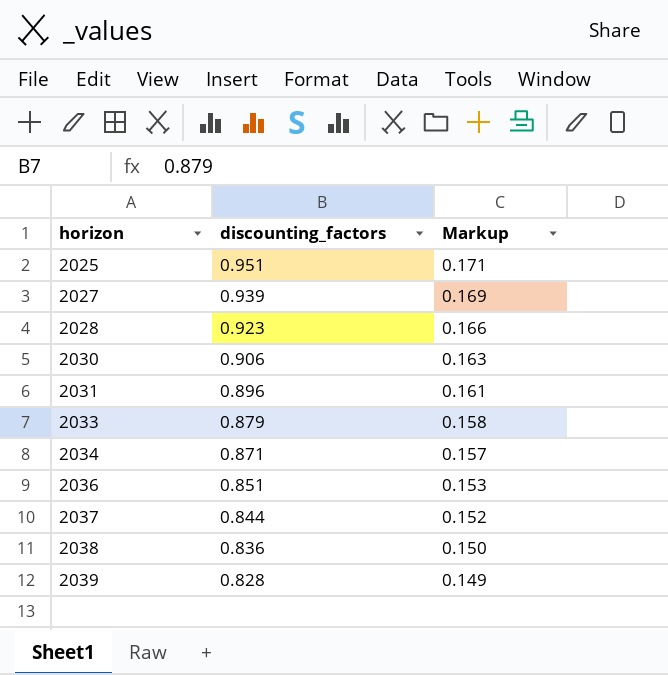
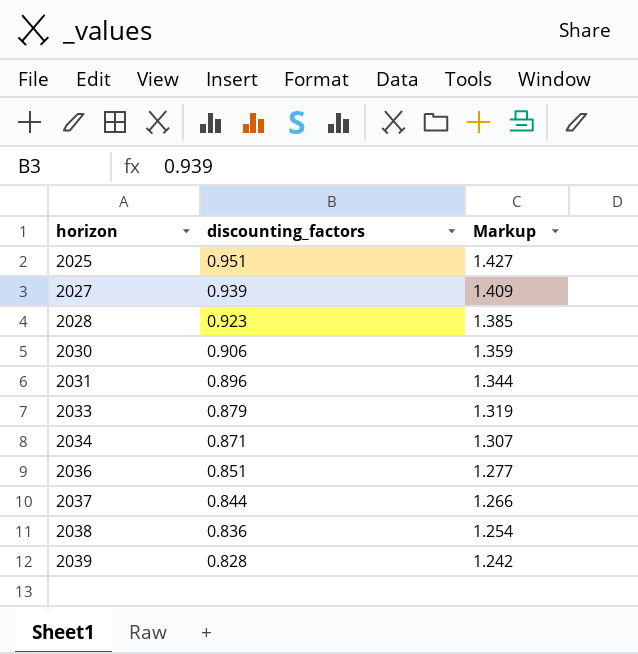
column Markup | formula: [discounting_factors] * 0.18 -> [discounting_factors] * 1.5

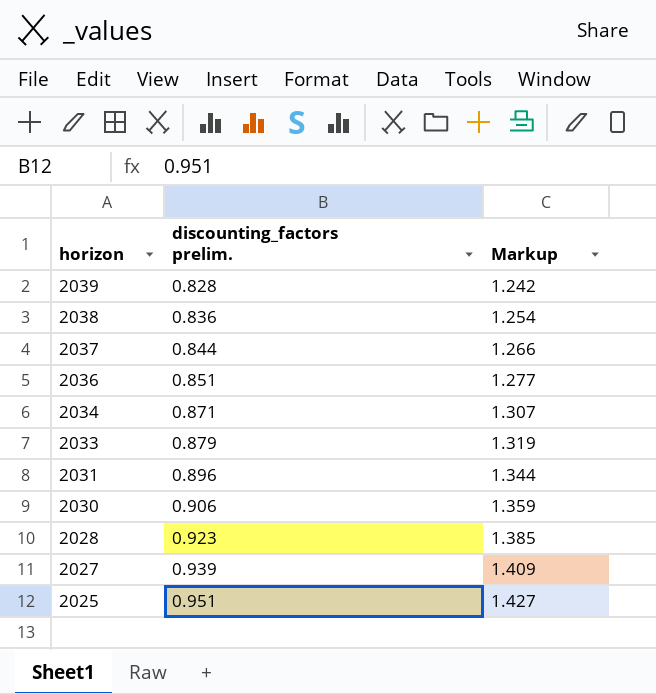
row order: horizon ascending -> horizon descending
column name: discounting_factors -> discounting_factors prelim.

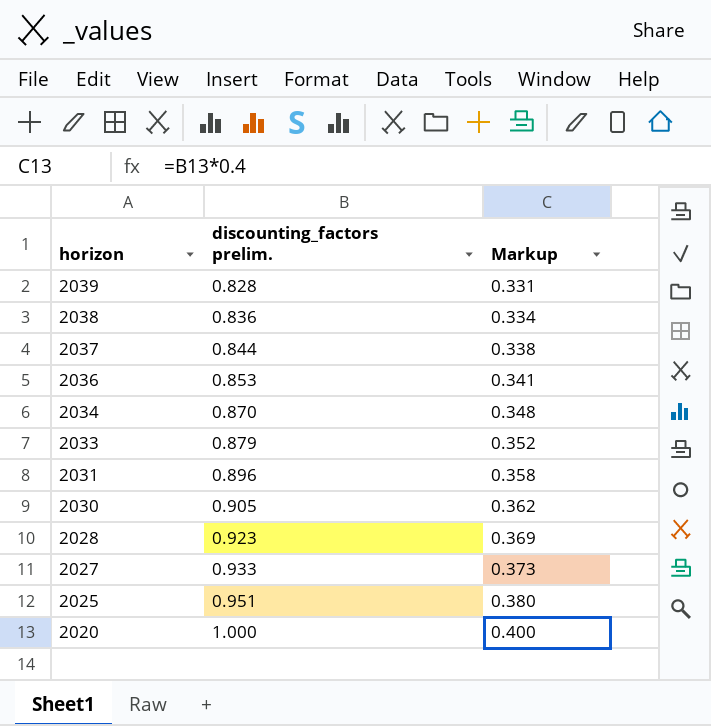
column Markup | formula: [discounting_factors prelim.] * 1.5 -> [discounting_factors prelim.] * 0.4
2036 | discounting_factors prelim.: 0.851 -> 0.853
2034 | discounting_factors prelim.: 0.871 -> 0.870
2030 | discounting_factors prelim.: 0.906 -> 0.905
2027 | discounting_factors prelim.: 0.939 -> 0.933
row 2020: none -> 1.000 | 0.400

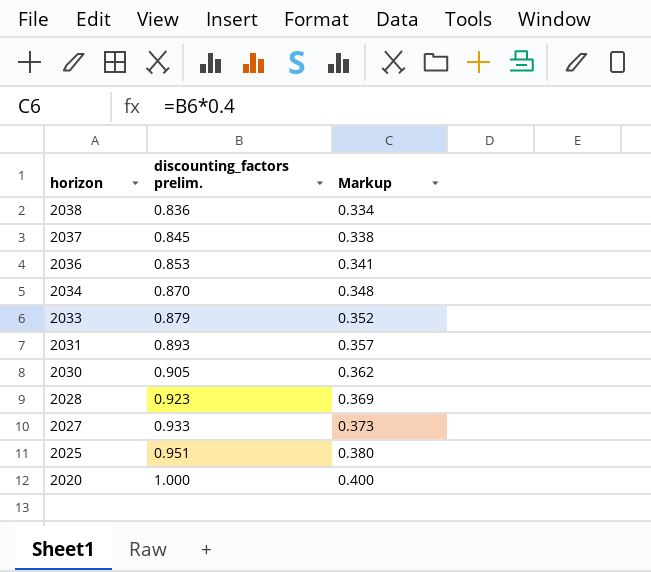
row 2039: 0.828 | 0.331 -> none
2037 | discounting_factors prelim.: 0.844 -> 0.845
2031 | discounting_factors prelim.: 0.896 -> 0.893
2031 | Markup: 0.358 -> 0.357

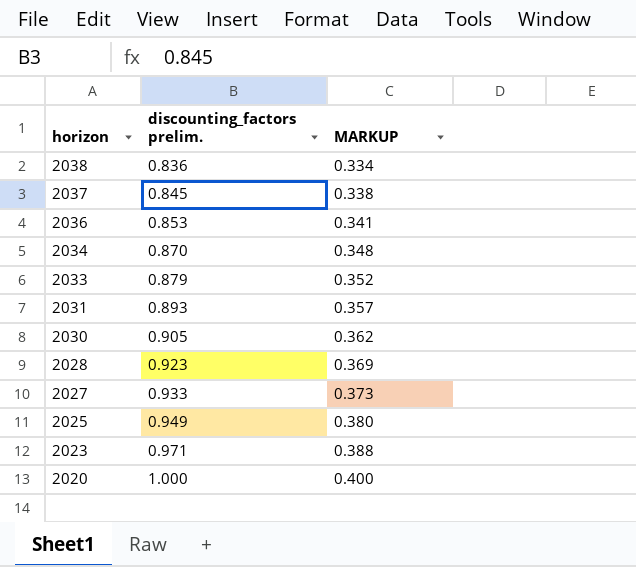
column name: Markup -> MARKUP
2025 | discounting_factors prelim.: 0.951 -> 0.949
row 2023: none -> 0.971 | 0.388

